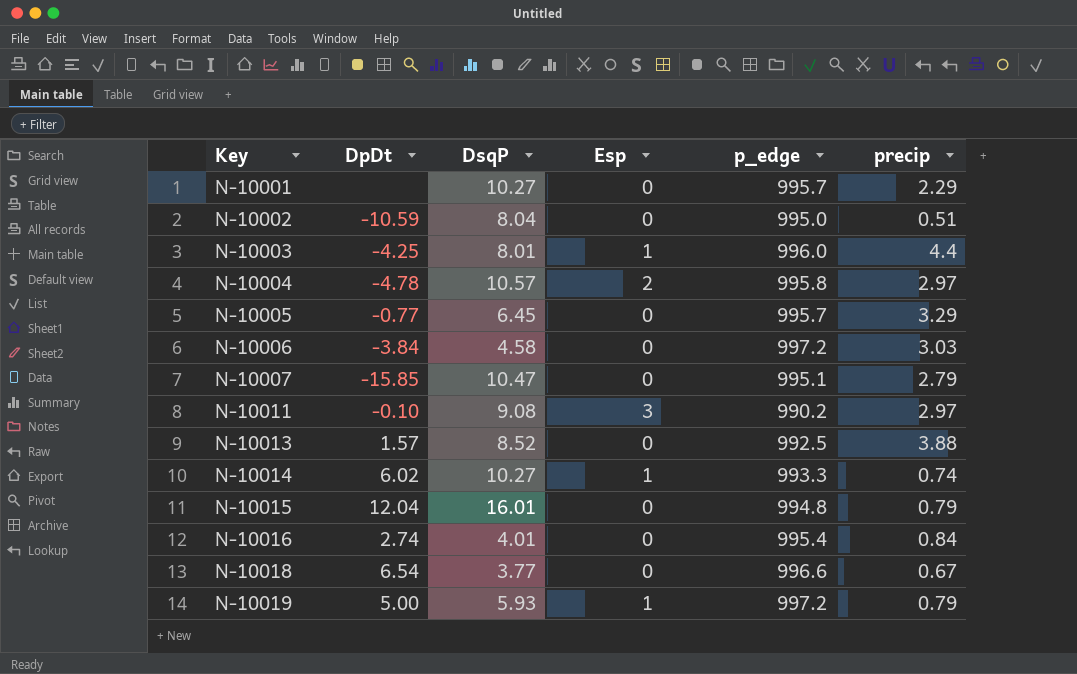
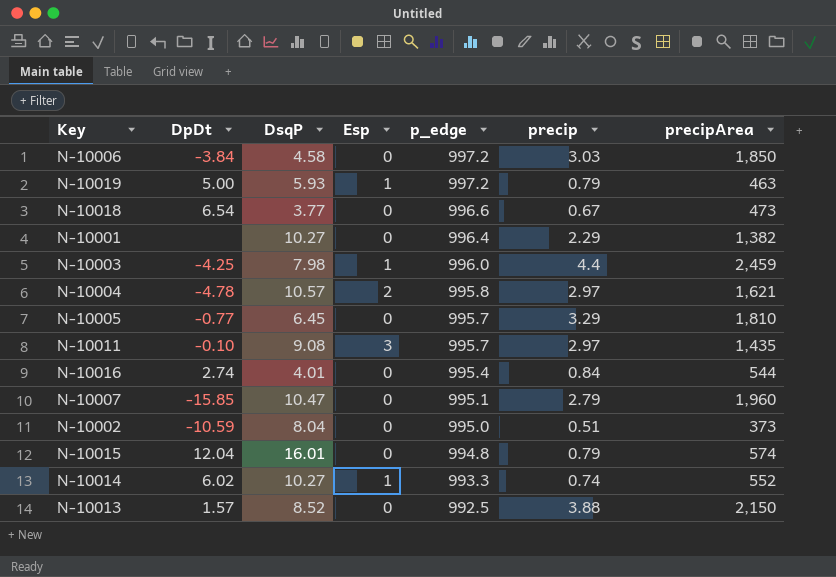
row order: Key ascending -> p_edge descending
column precipArea | position: none -> 7
N-10001 | p_edge: 995.7 -> 996.4
N-10003 | DsqP: 8.01 -> 7.98
N-10011 | p_edge: 990.2 -> 995.7

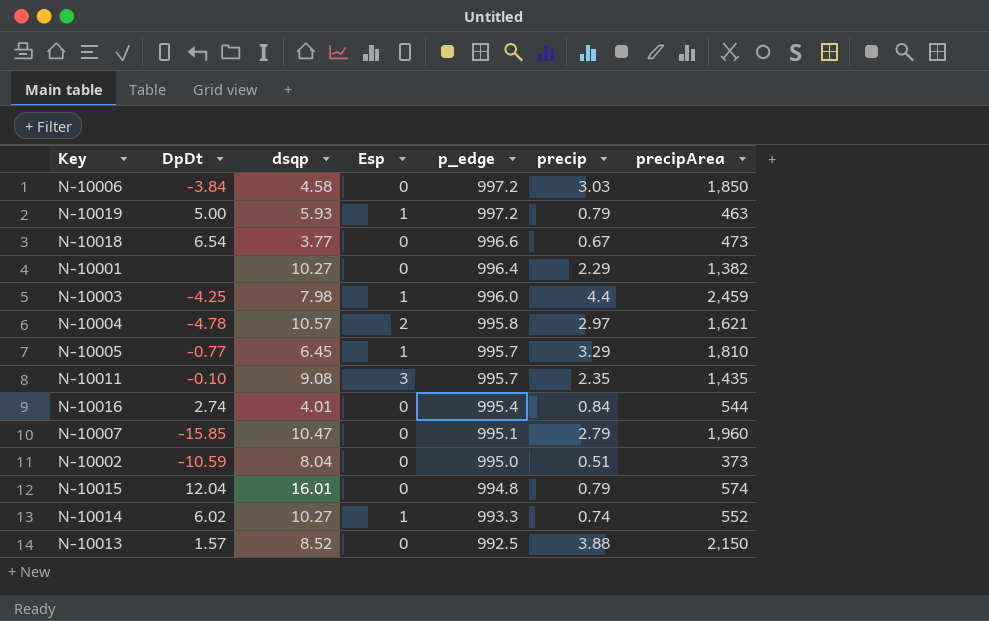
column name: DsqP -> dsqp
N-10005 | Esp: 0 -> 1
N-10011 | precip: 2.97 -> 2.35

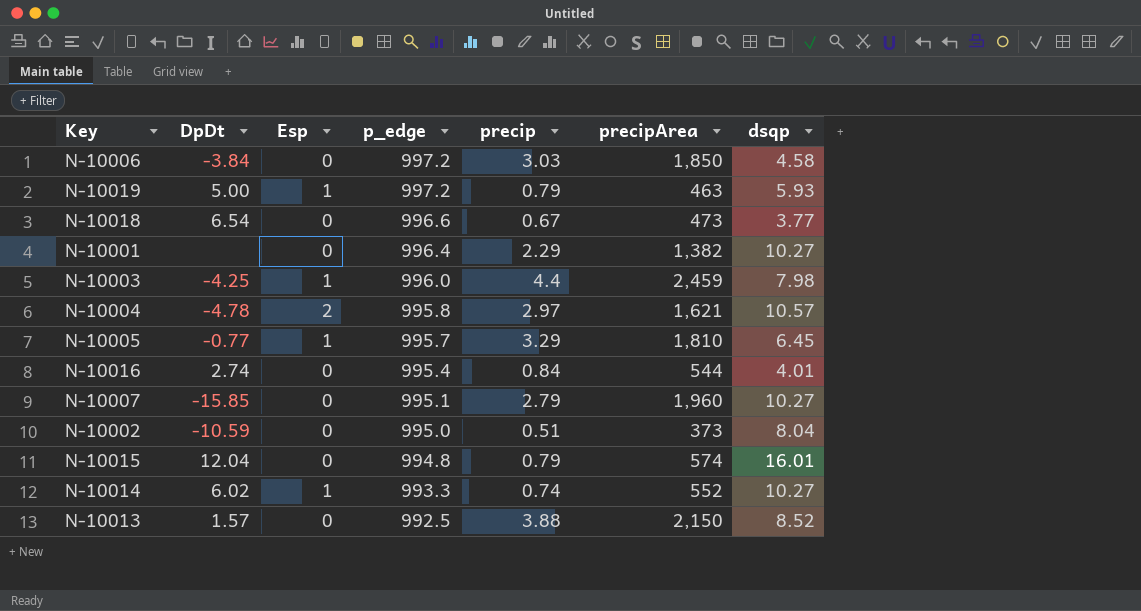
column dsqp | position: 3 -> 7
row N-10011: -0.10 | 9.08 | 3 | 995.7 | 2.35 | 1,435 -> none
N-10007 | dsqp: 10.47 -> 10.27

